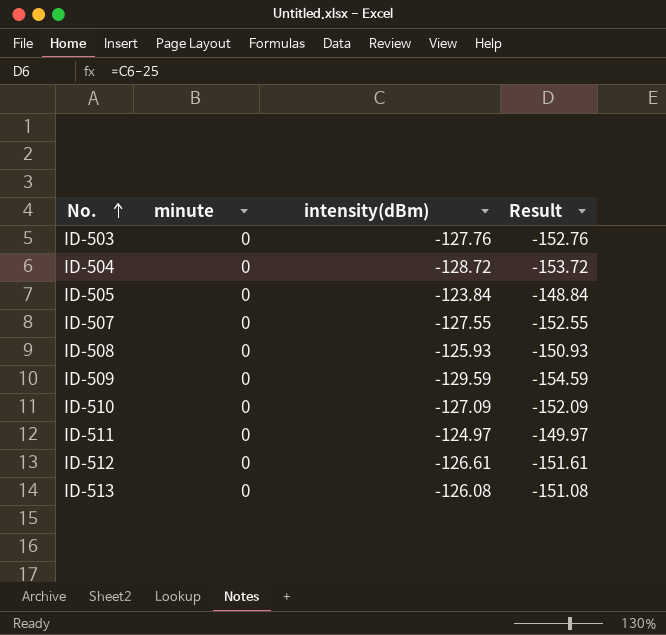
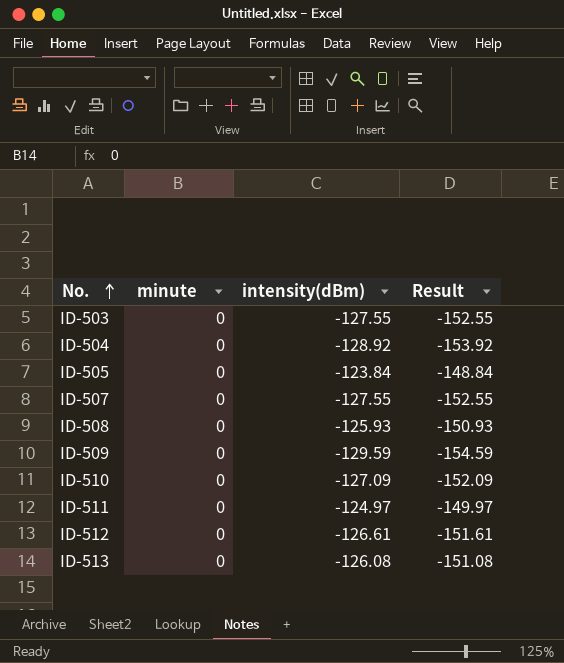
ID-503 | intensity(dBm): -127.76 -> -127.55
ID-503 | Result: -152.76 -> -152.55
ID-504 | intensity(dBm): -128.72 -> -128.92
ID-504 | Result: -153.72 -> -153.92

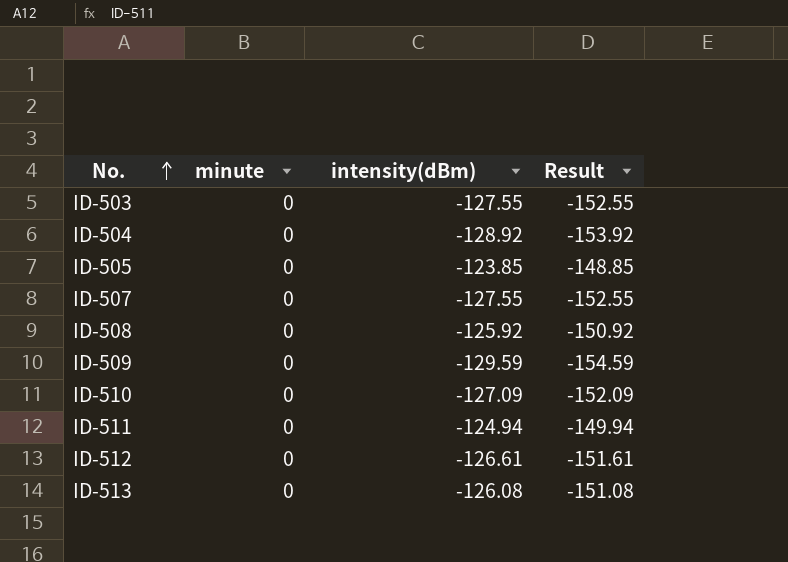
ID-505 | intensity(dBm): -123.84 -> -123.85
ID-505 | Result: -148.84 -> -148.85
ID-508 | intensity(dBm): -125.93 -> -125.92
ID-508 | Result: -150.93 -> -150.92
ID-511 | intensity(dBm): -124.97 -> -124.94
ID-511 | Result: -149.97 -> -149.94

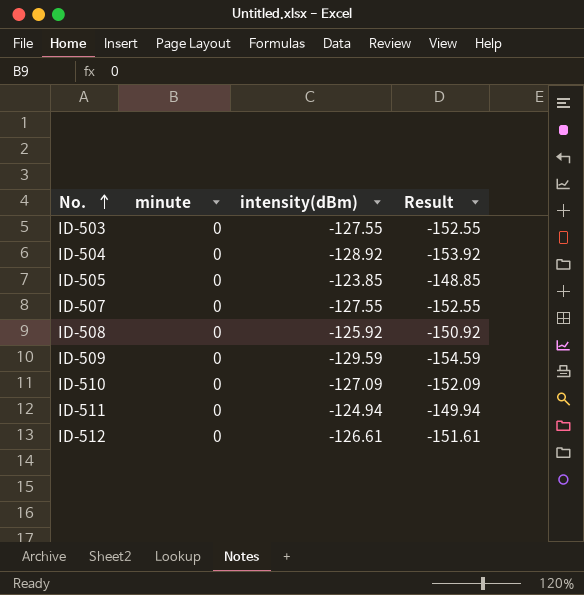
row ID-513: 0 | -126.08 | -151.08 -> none

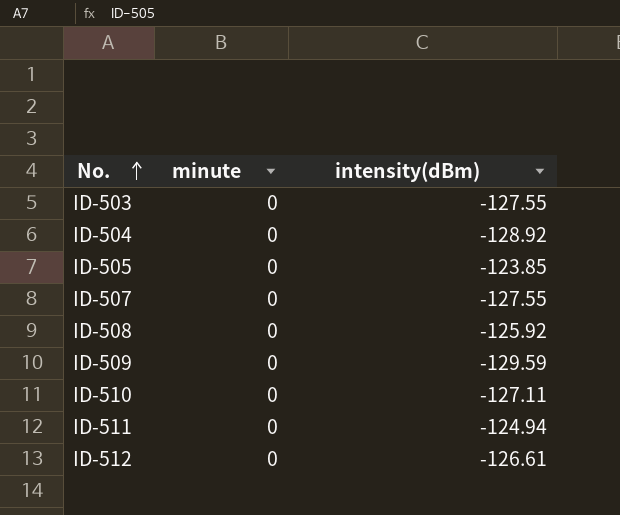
column Result | formula: [intensity(dBm)] - 25 -> none
ID-510 | intensity(dBm): -127.09 -> -127.11

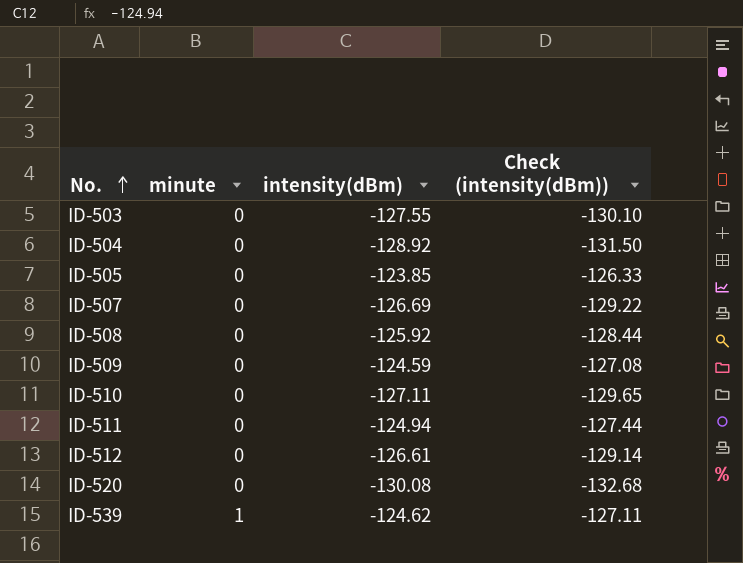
column Check (intensity(dBm)) | formula: none -> [intensity(dBm)] * 1.02
ID-507 | intensity(dBm): -127.55 -> -126.69
ID-509 | intensity(dBm): -129.59 -> -124.59
row ID-520: none -> 0 | -130.08 | -132.68
row ID-539: none -> 1 | -124.62 | -127.11

